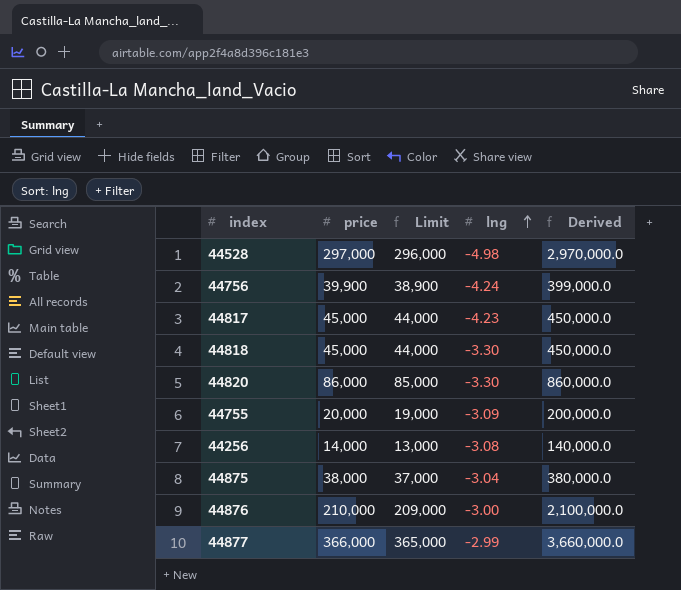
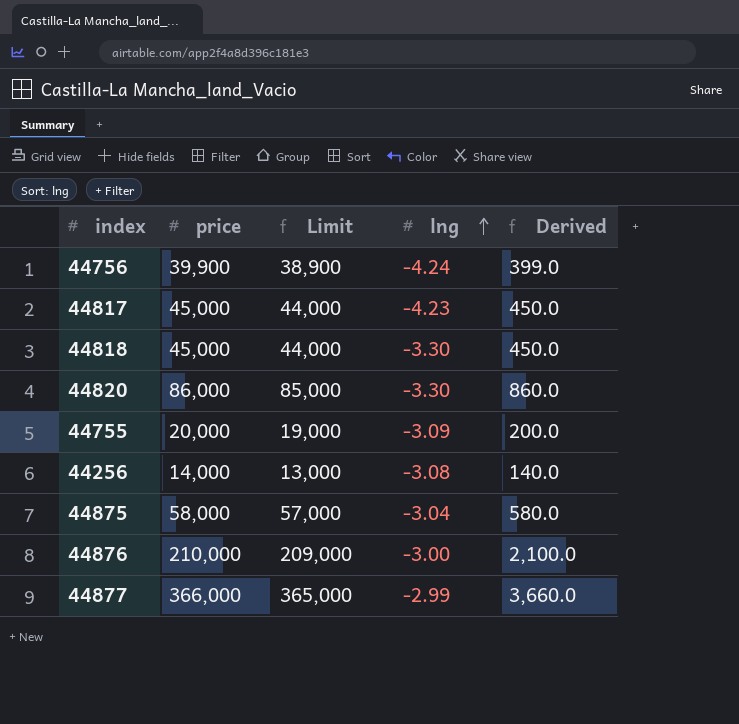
column Derived | formula: [price] * 10 -> [price] * 0.01
row 44528: 297,000 | 296,000 | -4.98 | 2,970,000.0 -> none
44875 | price: 38,000 -> 58,000
44875 | Limit: 37,000 -> 57,000

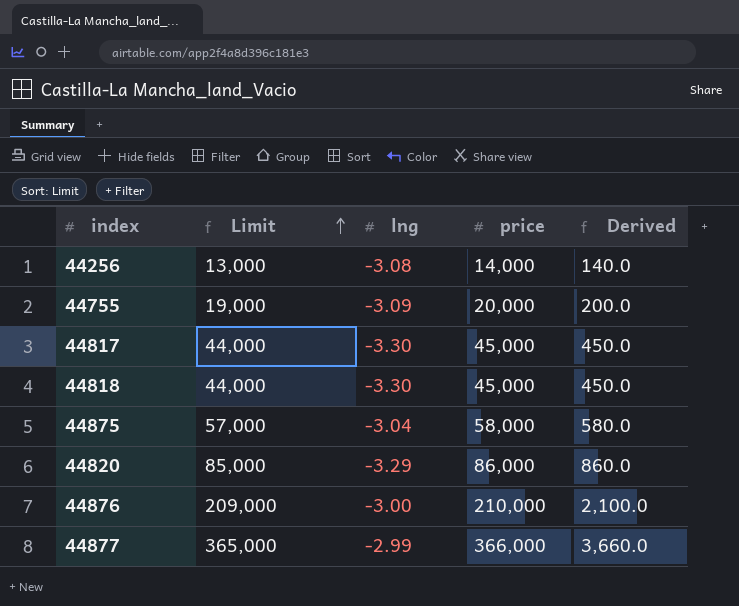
row order: lng ascending -> Limit ascending
column price | position: 2 -> 4
row 44756: 39,900 | 38,900 | -4.24 | 399.0 -> none
44817 | lng: -4.23 -> -3.30
44820 | lng: -3.30 -> -3.29

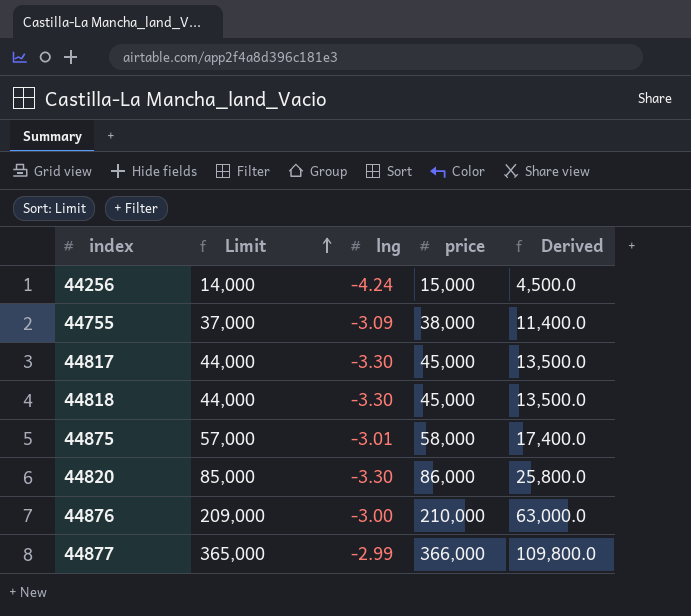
column Derived | formula: [price] * 0.01 -> [price] * 0.3
44256 | Limit: 13,000 -> 14,000
44256 | lng: -3.08 -> -4.24
44256 | price: 14,000 -> 15,000
44755 | Limit: 19,000 -> 37,000
44755 | price: 20,000 -> 38,000
44875 | lng: -3.04 -> -3.01
44820 | lng: -3.29 -> -3.30

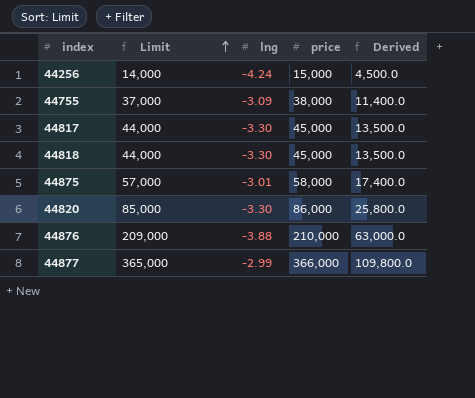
44876 | lng: -3.00 -> -3.88

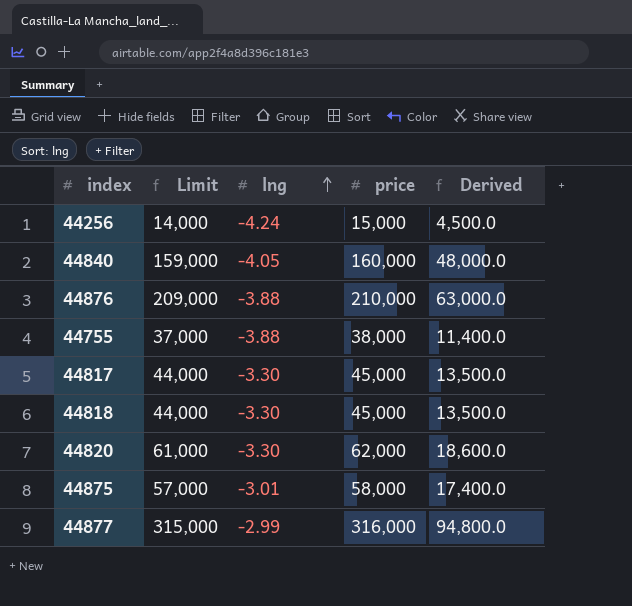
row order: Limit ascending -> lng ascending
row 44840: none -> 159,000 | -4.05 | 160,000 | 48,000.0
44755 | lng: -3.09 -> -3.88
44820 | Limit: 85,000 -> 61,000
44820 | price: 86,000 -> 62,000
44820 | Derived: 25,800.0 -> 18,600.0
44877 | Limit: 365,000 -> 315,000
44877 | price: 366,000 -> 316,000
44877 | Derived: 109,800.0 -> 94,800.0

